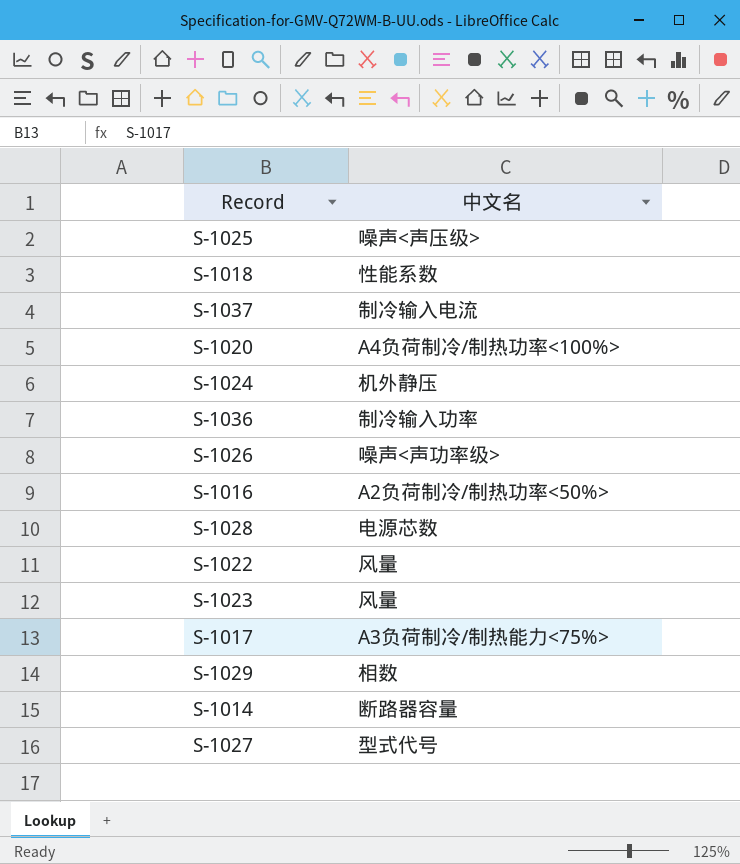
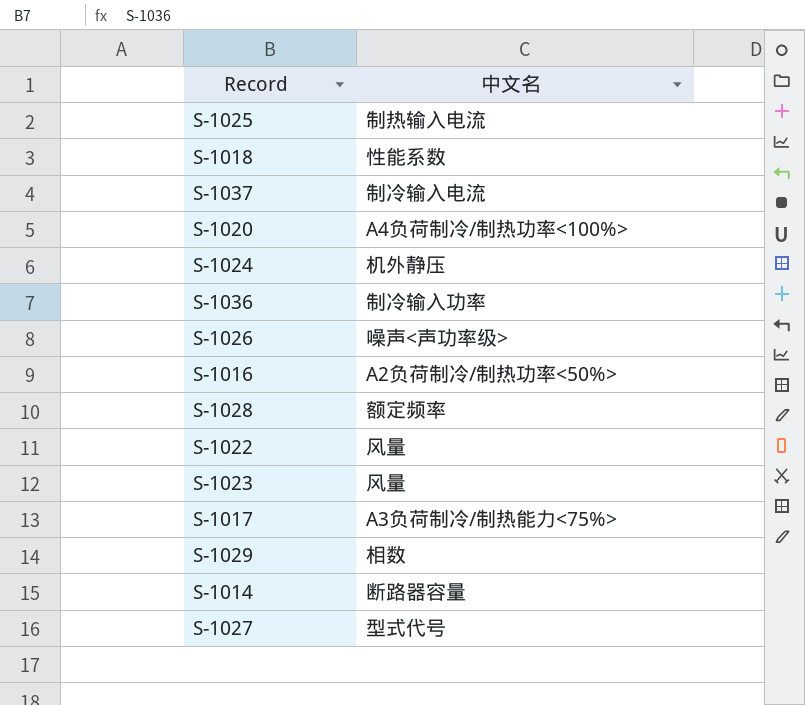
S-1025 | 中文名: 噪声<声压级> -> 制热输入电流
S-1028 | 中文名: 电源芯数 -> 额定频率

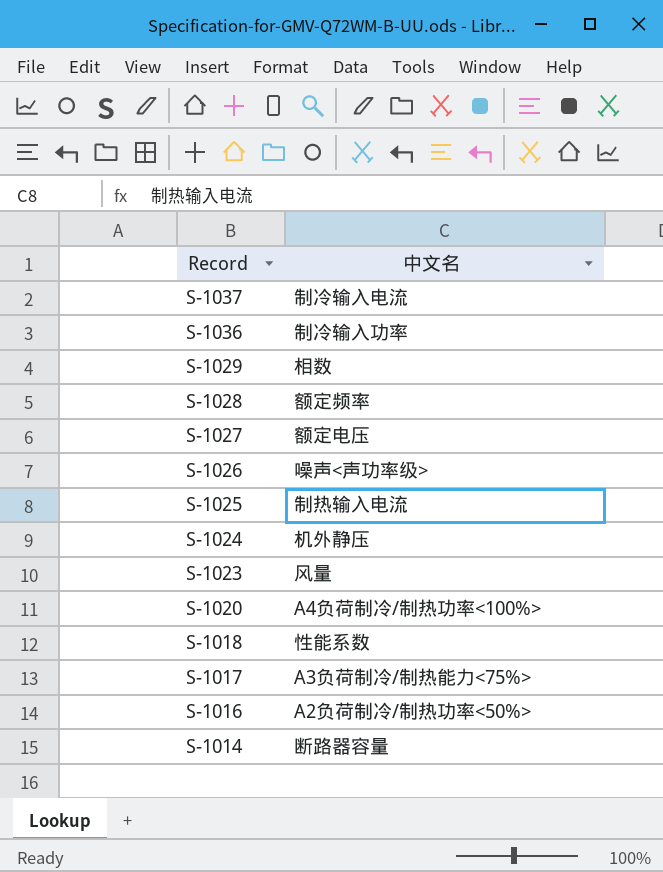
row order: none -> Record descending
row S-1022: 风量 -> none
S-1027 | 中文名: 型式代号 -> 额定电压

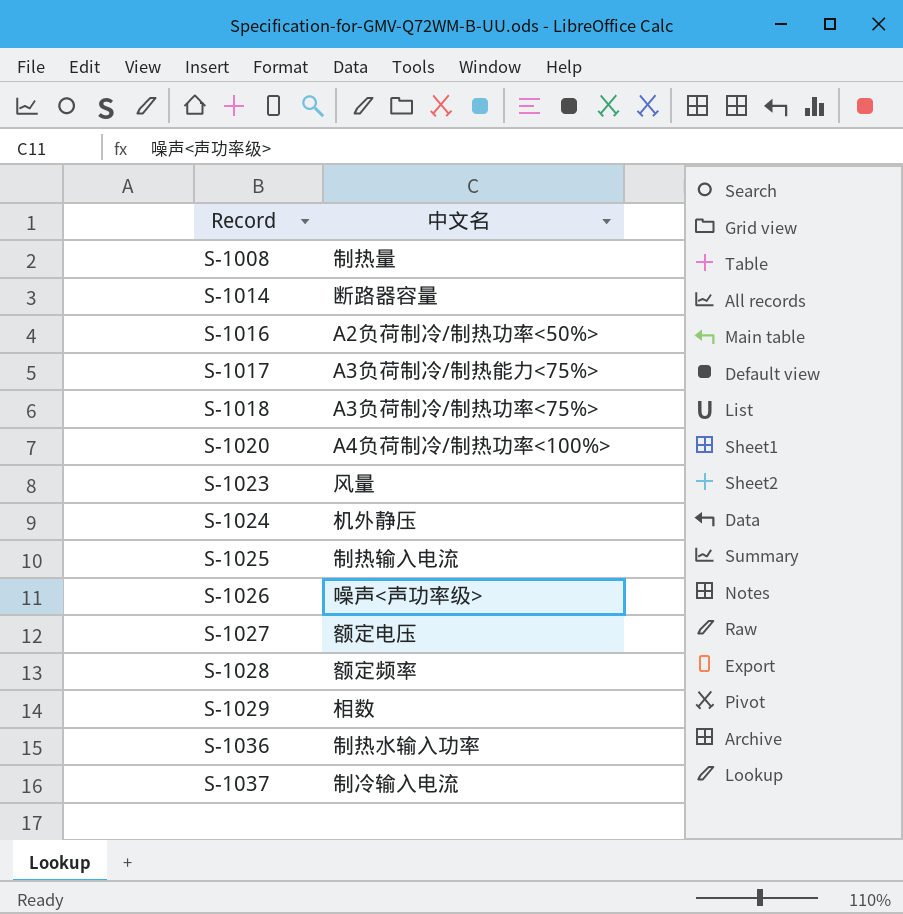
row order: Record descending -> Record ascending
row S-1008: none -> 制热量
S-1018 | 中文名: 性能系数 -> A3负荷制冷/制热功率<75%>
S-1036 | 中文名: 制冷输入功率 -> 制热水输入功率

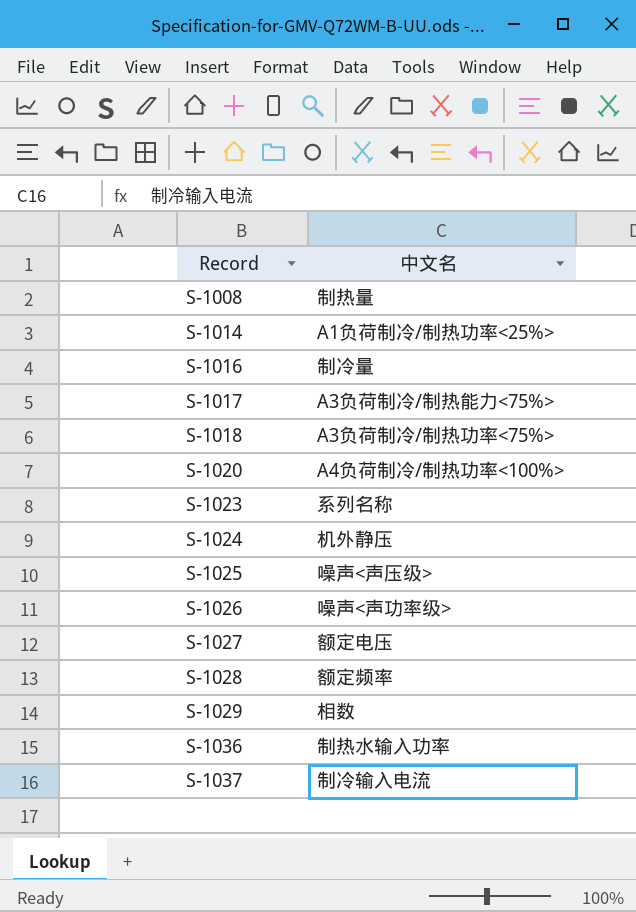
S-1014 | 中文名: 断路器容量 -> A1负荷制冷/制热功率<25%>
S-1016 | 中文名: A2负荷制冷/制热功率<50%> -> 制冷量
S-1023 | 中文名: 风量 -> 系列名称
S-1025 | 中文名: 制热输入电流 -> 噪声<声压级>

